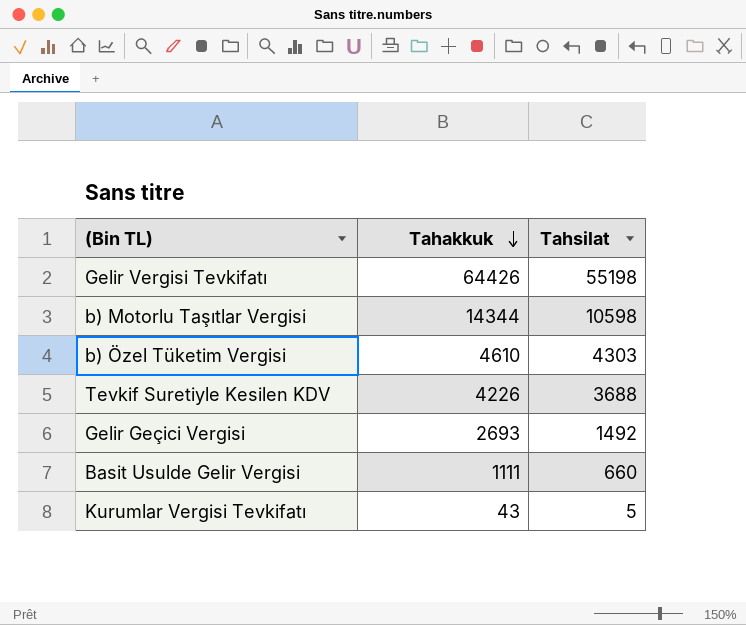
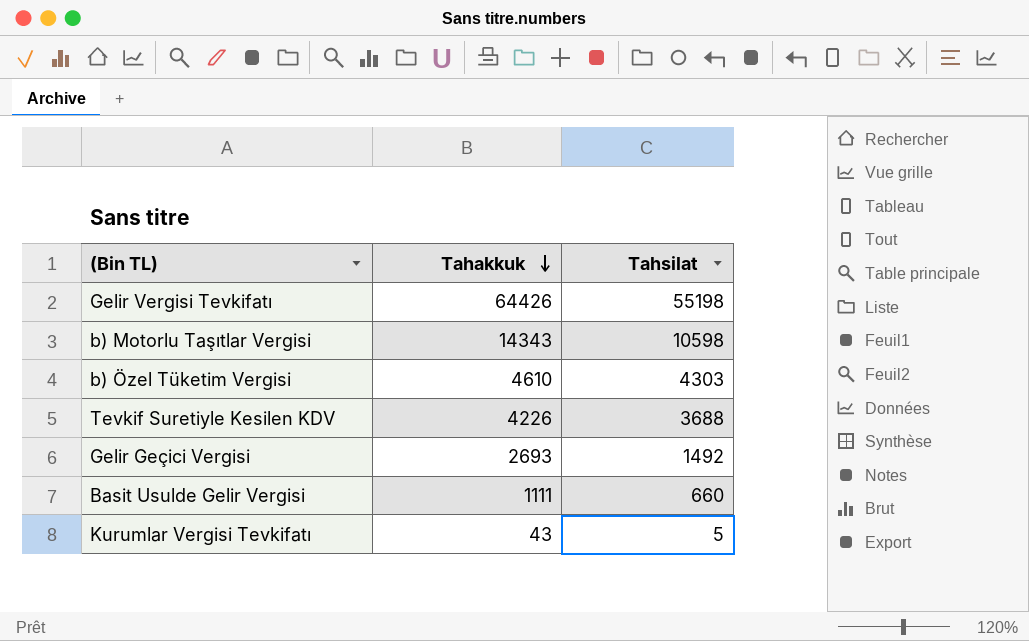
b) Motorlu Taşıtlar Vergisi | Tahakkuk: 14344 -> 14343

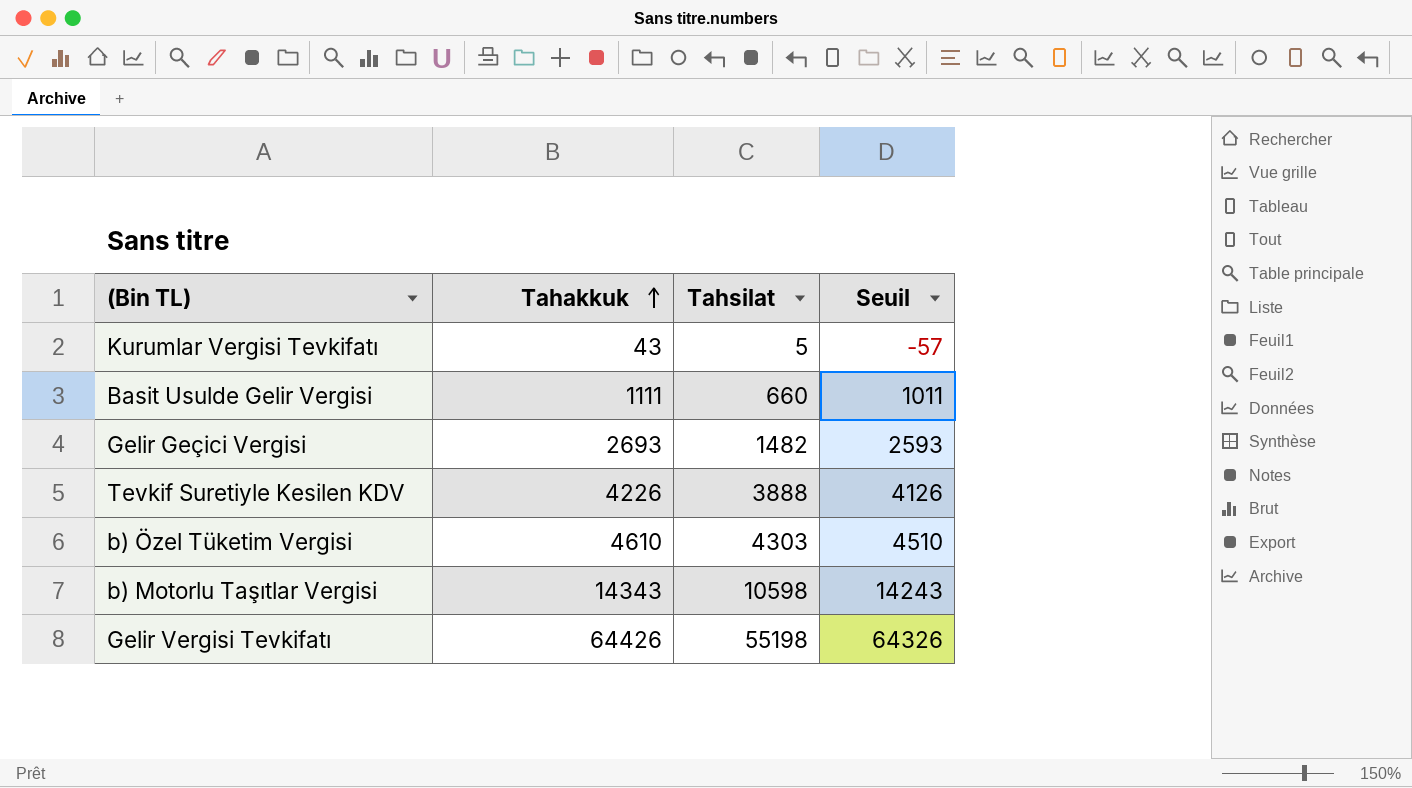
row order: Tahakkuk descending -> Tahakkuk ascending
column Seuil | formula: none -> [Tahakkuk] - 100
Gelir Geçici Vergisi | Tahsilat: 1492 -> 1482
Tevkif Suretiyle Kesilen KDV | Tahsilat: 3688 -> 3888

